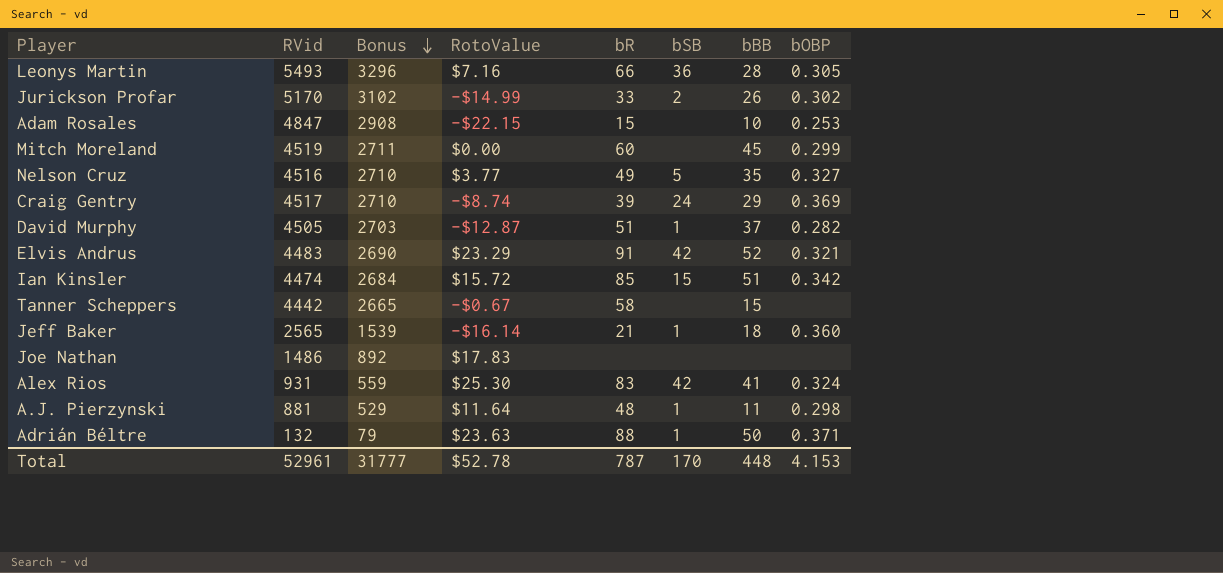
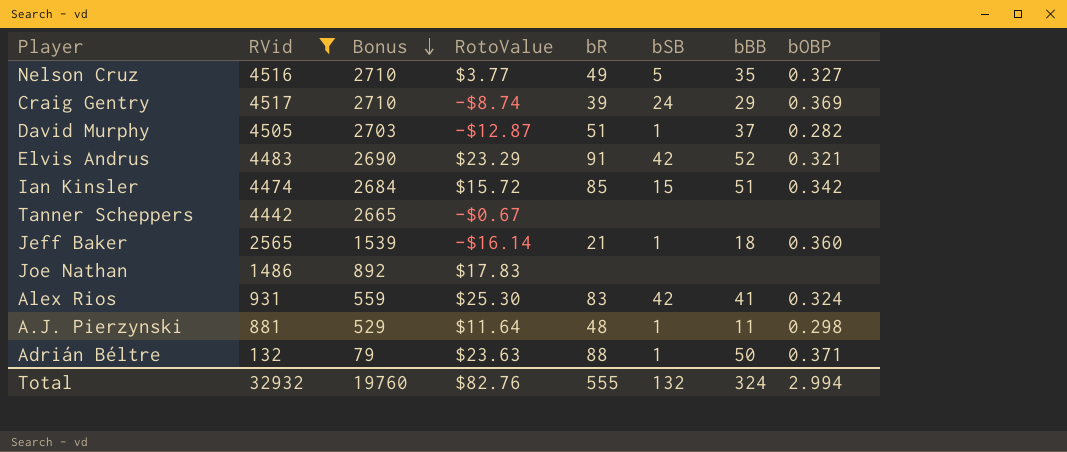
filter: none -> RVid <= 4517
Tanner Scheppers | bR: 58 -> none
Tanner Scheppers | bBB: 15 -> none
Total | RVid: 52961 -> 32932
Total | Bonus: 31777 -> 19760
Total | RotoValue: $52.78 -> $82.76
Total | bR: 787 -> 555
Total | bSB: 170 -> 132
Total | bBB: 448 -> 324
Total | bOBP: 4.153 -> 2.994

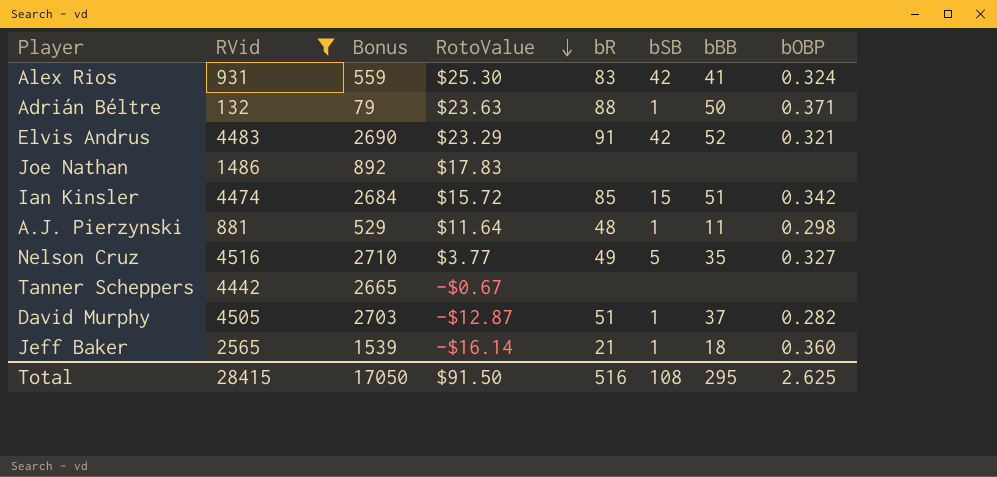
row order: Bonus descending -> RotoValue descending
row Craig Gentry: 4517 | 2710 | -$8.74 | 39 | 24 | 29 | 0.369 -> none
Total | RVid: 32932 -> 28415
Total | Bonus: 19760 -> 17050
Total | RotoValue: $82.76 -> $91.50
Total | bR: 555 -> 516
Total | bSB: 132 -> 108
Total | bBB: 324 -> 295
Total | bOBP: 2.994 -> 2.625

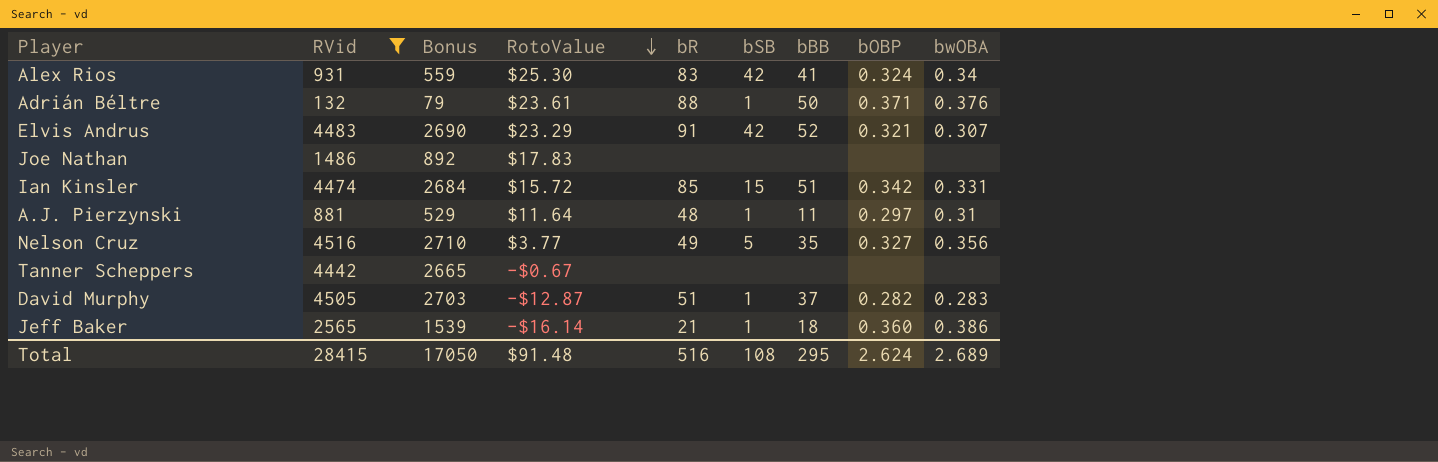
column bwOBA | position: none -> 9
Adrián Béltre | RotoValue: $23.63 -> $23.61
A.J. Pierzynski | bOBP: 0.298 -> 0.297
Total | RotoValue: $91.50 -> $91.48
Total | bOBP: 2.625 -> 2.624

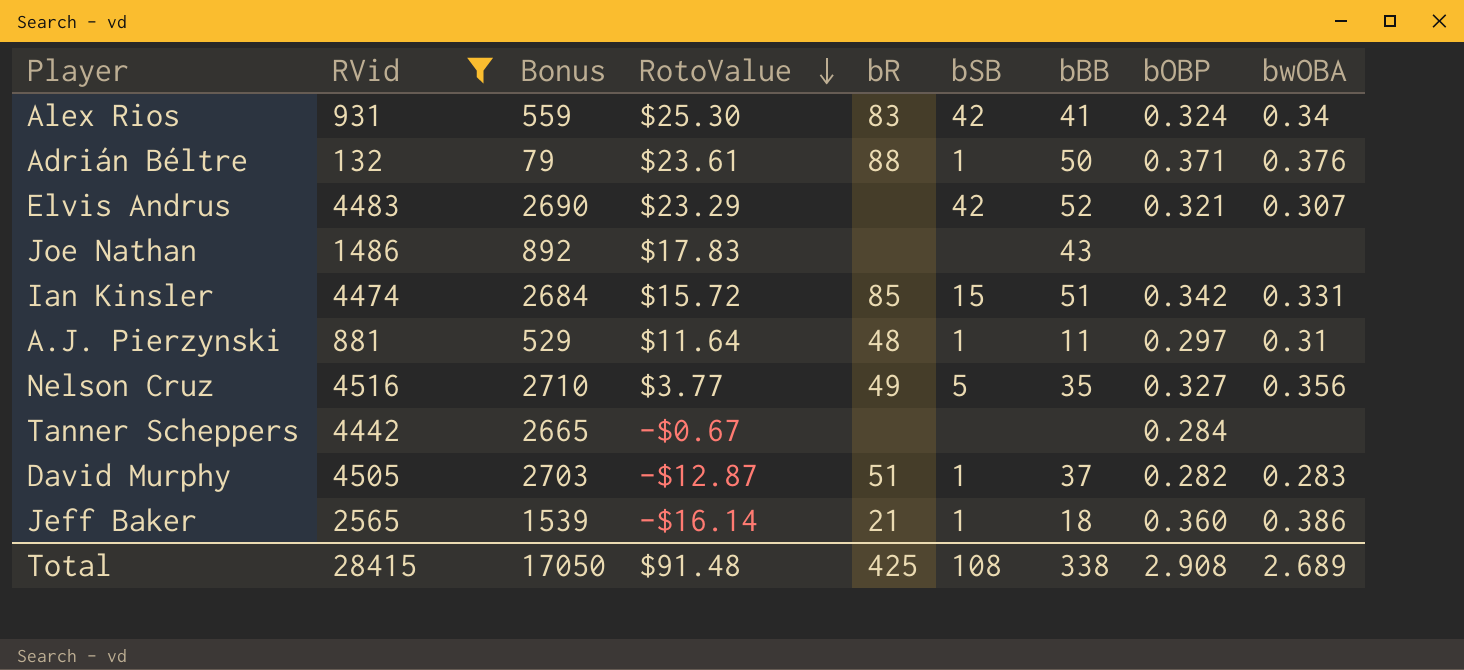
Elvis Andrus | bR: 91 -> none
Joe Nathan | bBB: none -> 43
Tanner Scheppers | bOBP: none -> 0.284
Total | bR: 516 -> 425
Total | bBB: 295 -> 338
Total | bOBP: 2.624 -> 2.908

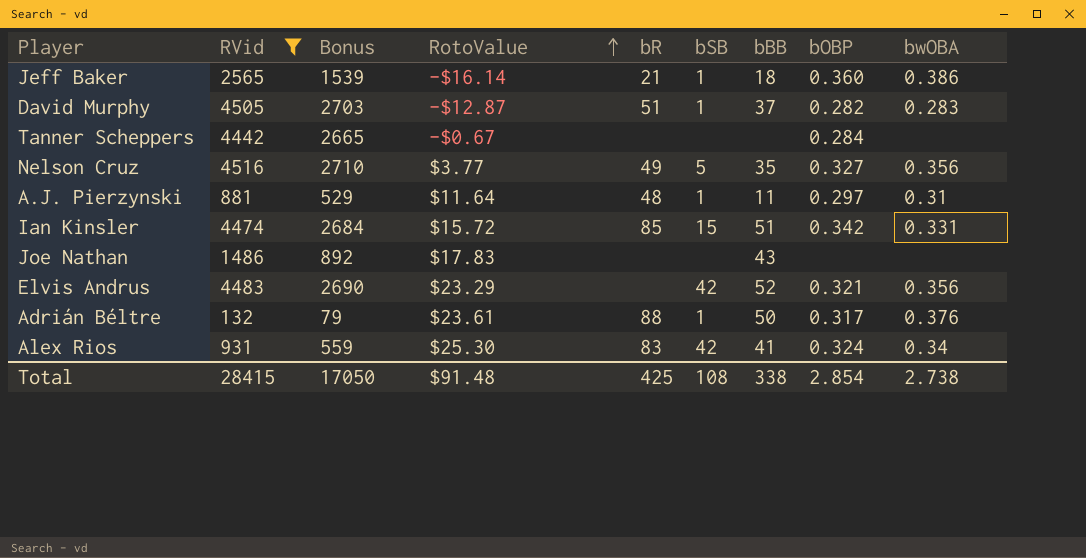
row order: RotoValue descending -> RotoValue ascending
Elvis Andrus | bwOBA: 0.307 -> 0.356
Adrián Béltre | bOBP: 0.371 -> 0.317
Total | bOBP: 2.908 -> 2.854
Total | bwOBA: 2.689 -> 2.738

